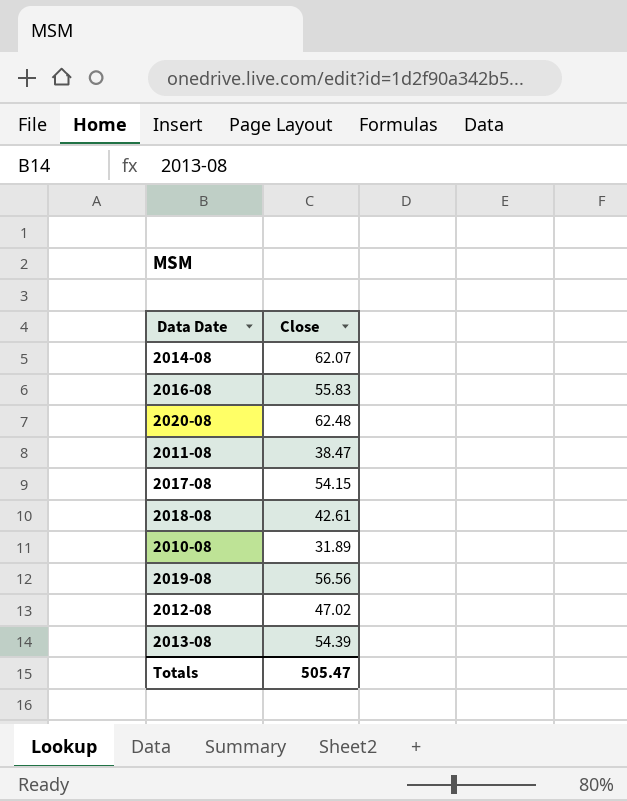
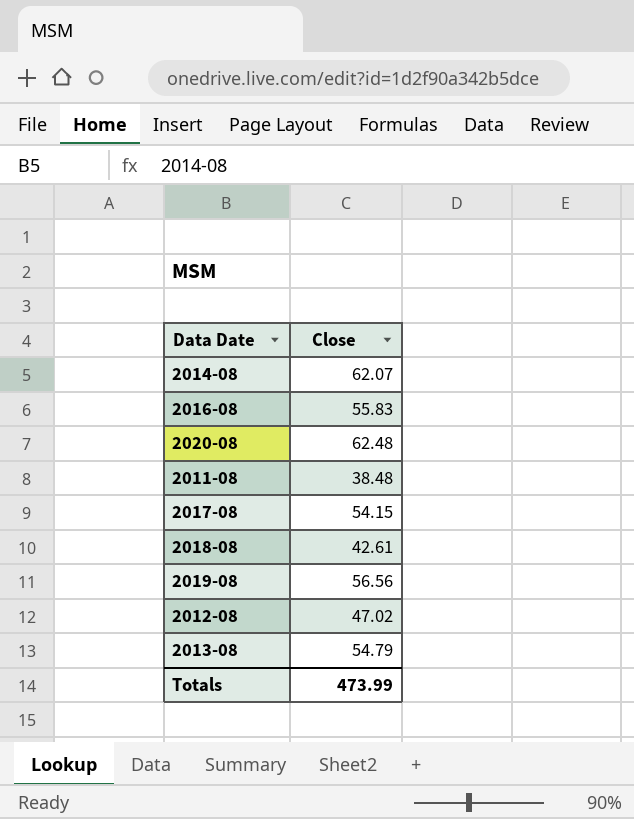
row 2010-08: 31.89 -> none
2011-08 | Close: 38.47 -> 38.48
2013-08 | Close: 54.39 -> 54.79
Totals | Close: 505.47 -> 473.99

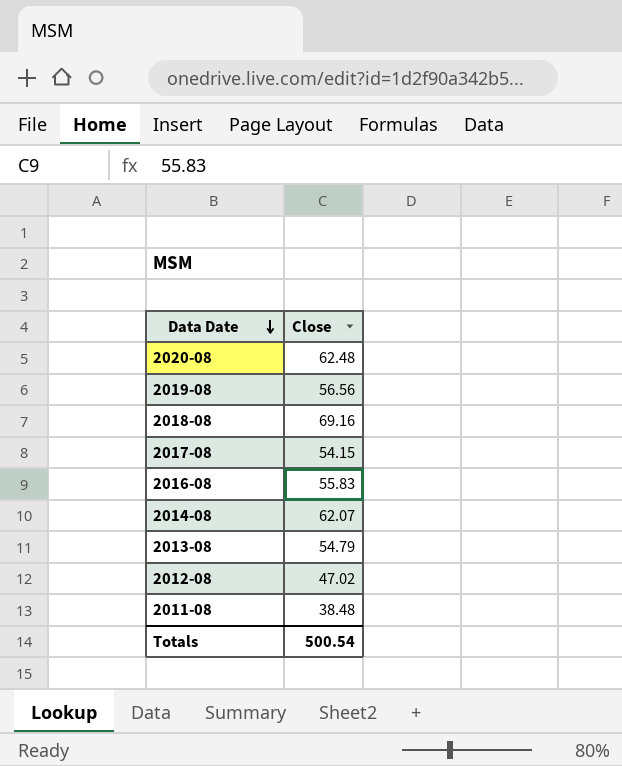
row order: none -> Data Date descending
2018-08 | Close: 42.61 -> 69.16
Totals | Close: 473.99 -> 500.54

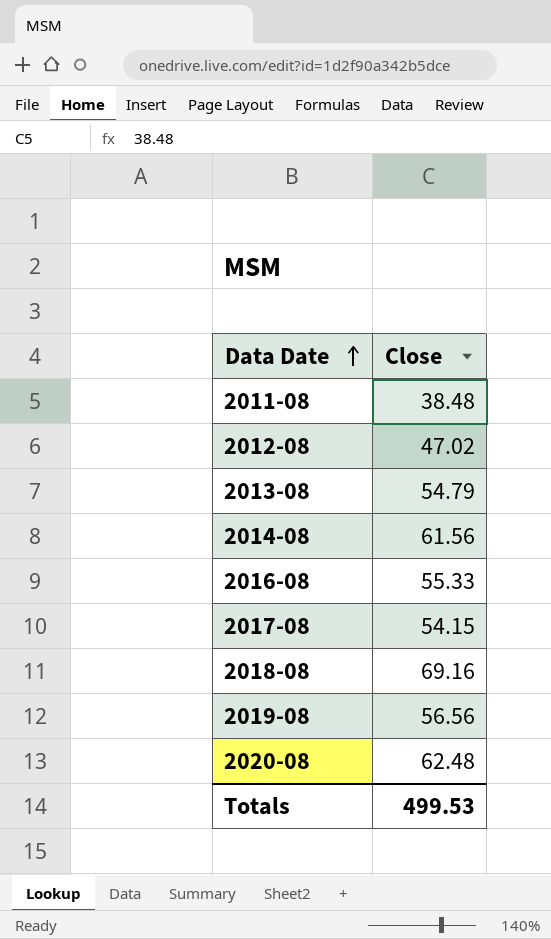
row order: Data Date descending -> Data Date ascending
2014-08 | Close: 62.07 -> 61.56
2016-08 | Close: 55.83 -> 55.33
Totals | Close: 500.54 -> 499.53

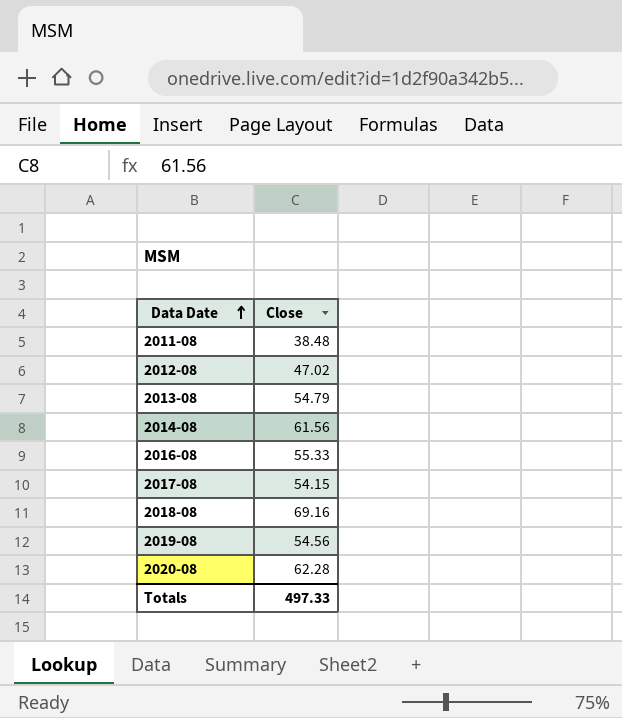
2019-08 | Close: 56.56 -> 54.56
2020-08 | Close: 62.48 -> 62.28
Totals | Close: 499.53 -> 497.33

